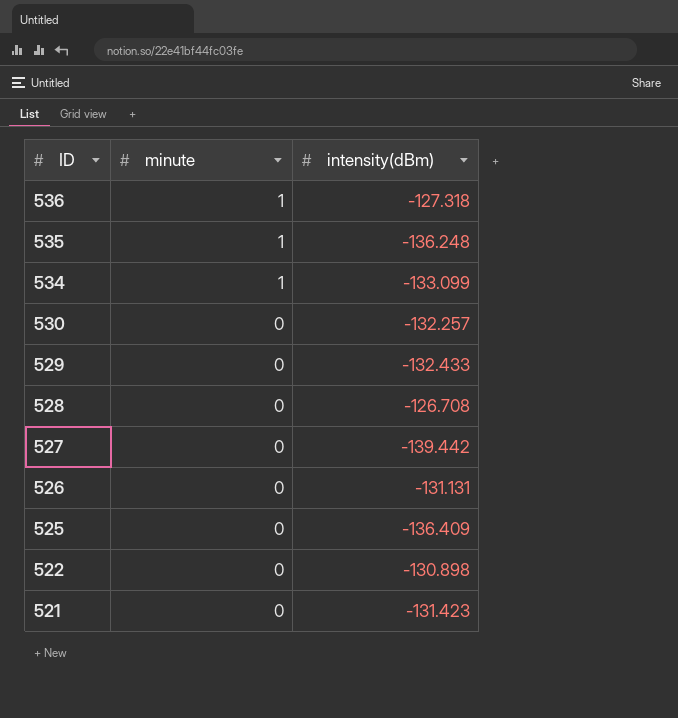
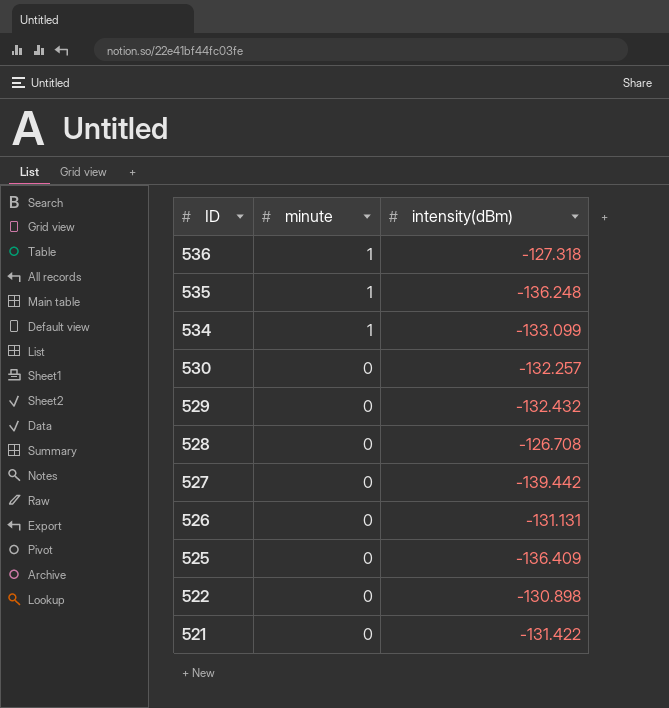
529 | intensity(dBm): -132.433 -> -132.432
521 | intensity(dBm): -131.423 -> -131.422

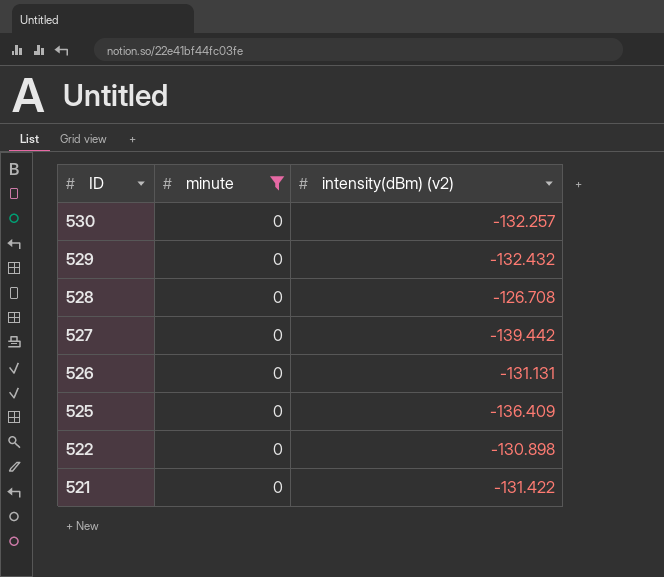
filter: none -> minute = 0
column name: intensity(dBm) -> intensity(dBm) (v2)

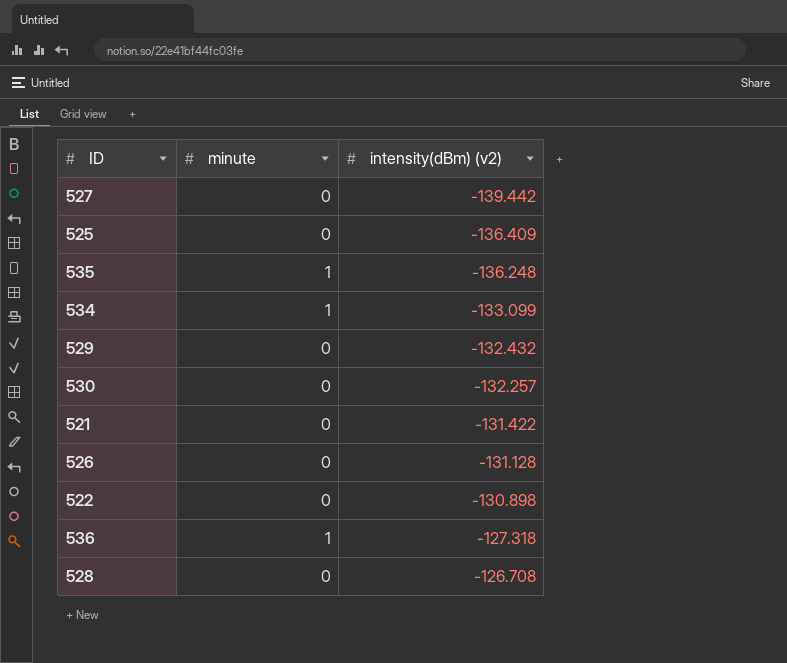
filter: minute = 0 -> none
row order: ID descending -> intensity(dBm) (v2) ascending
526 | intensity(dBm) (v2): -131.131 -> -131.128

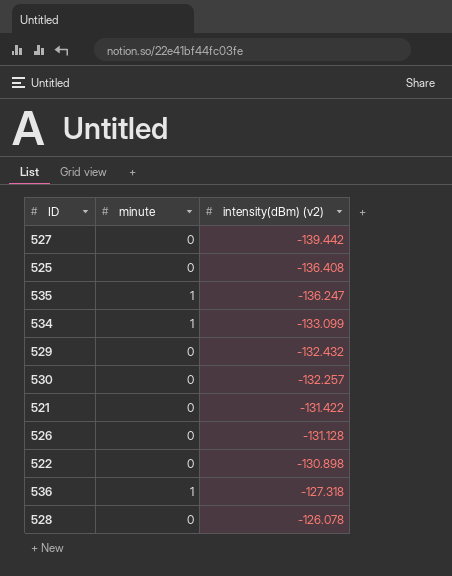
525 | intensity(dBm) (v2): -136.409 -> -136.408
535 | intensity(dBm) (v2): -136.248 -> -136.247
528 | intensity(dBm) (v2): -126.708 -> -126.078

